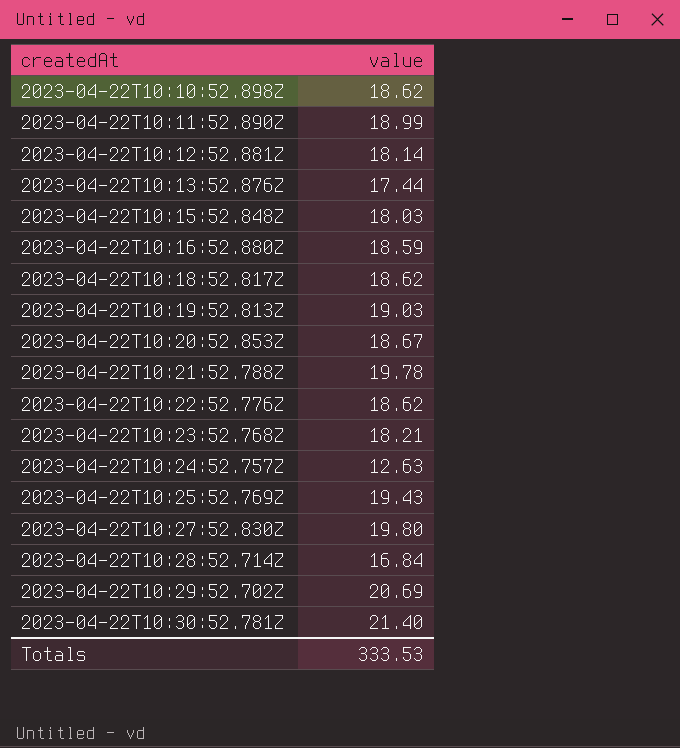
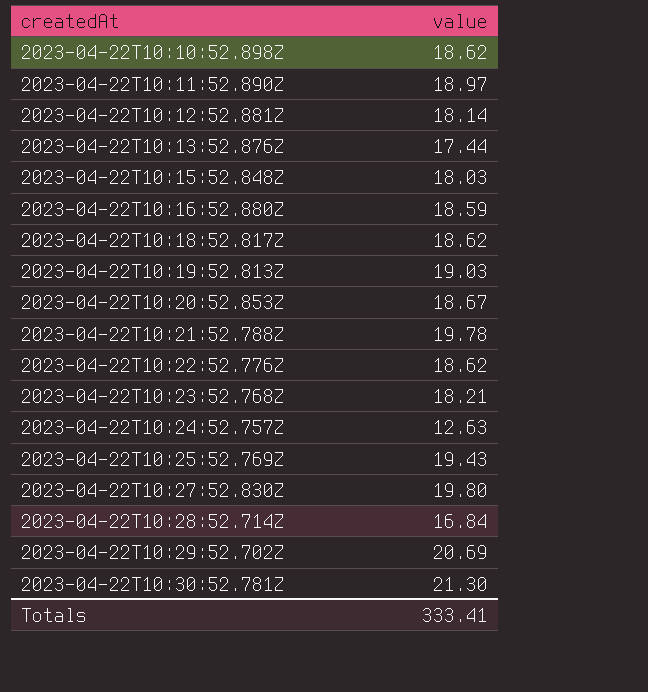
2023-04-22T10:11:52.890Z | value: 18.99 -> 18.97
2023-04-22T10:30:52.781Z | value: 21.40 -> 21.30
Totals | value: 333.53 -> 333.41

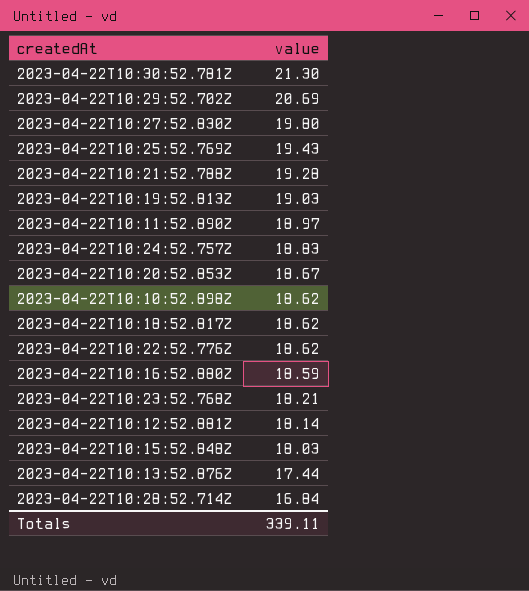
row order: createdAt ascending -> value descending
2023-04-22T10:21:52.788Z | value: 19.78 -> 19.28
2023-04-22T10:24:52.757Z | value: 12.63 -> 18.83
Totals | value: 333.41 -> 339.11

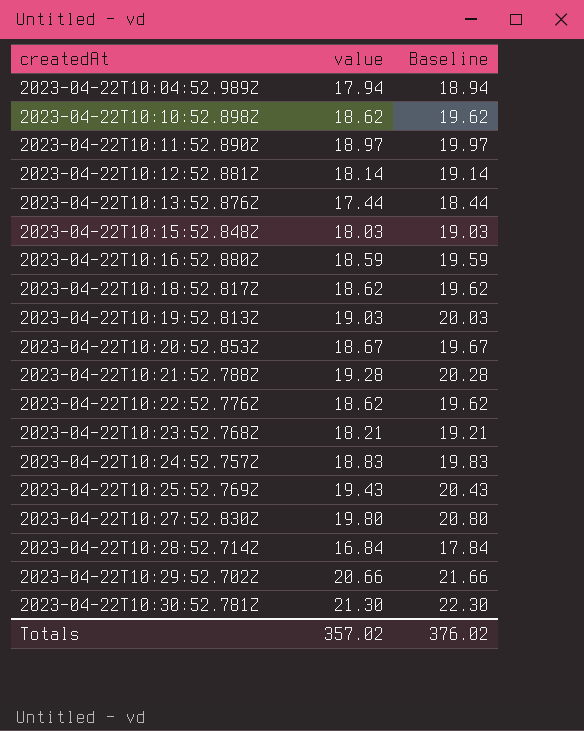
row order: value descending -> createdAt ascending
column Baseline | formula: none -> [value] + 1
row 2023-04-22T10:04:52.989Z: none -> 17.94 | 18.94
2023-04-22T10:29:52.702Z | value: 20.69 -> 20.66
Totals | value: 339.11 -> 357.02

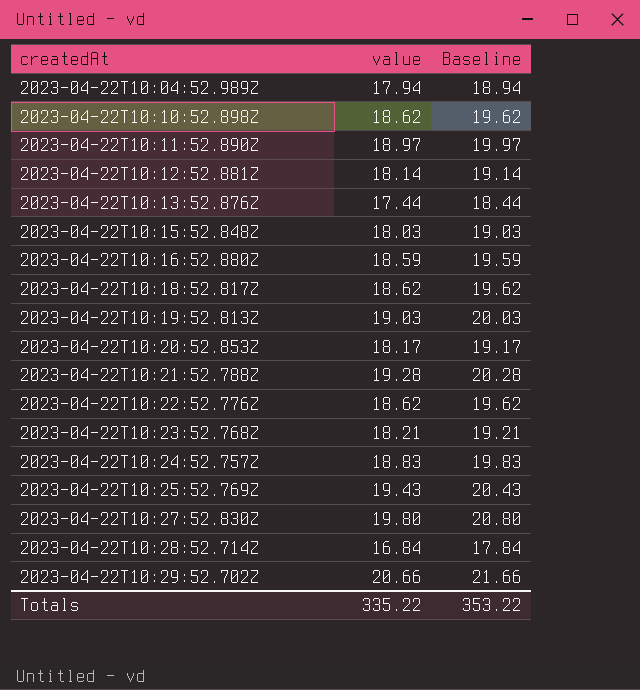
row 2023-04-22T10:30:52.781Z: 21.30 | 22.30 -> none
2023-04-22T10:20:52.853Z | value: 18.67 -> 18.17
2023-04-22T10:20:52.853Z | Baseline: 19.67 -> 19.17
Totals | value: 357.02 -> 335.22
Totals | Baseline: 376.02 -> 353.22

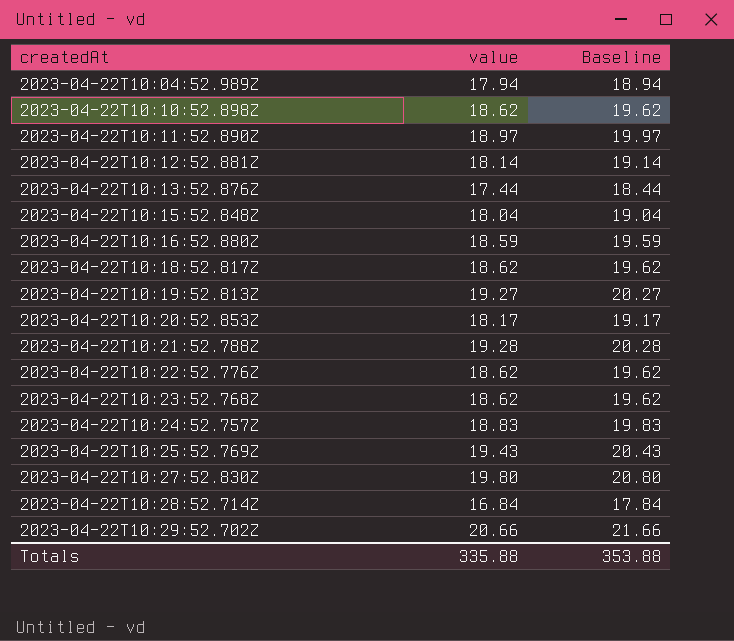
2023-04-22T10:15:52.848Z | value: 18.03 -> 18.04
2023-04-22T10:15:52.848Z | Baseline: 19.03 -> 19.04
2023-04-22T10:19:52.813Z | value: 19.03 -> 19.27
2023-04-22T10:19:52.813Z | Baseline: 20.03 -> 20.27
2023-04-22T10:23:52.768Z | value: 18.21 -> 18.62
2023-04-22T10:23:52.768Z | Baseline: 19.21 -> 19.62
Totals | value: 335.22 -> 335.88
Totals | Baseline: 353.22 -> 353.88

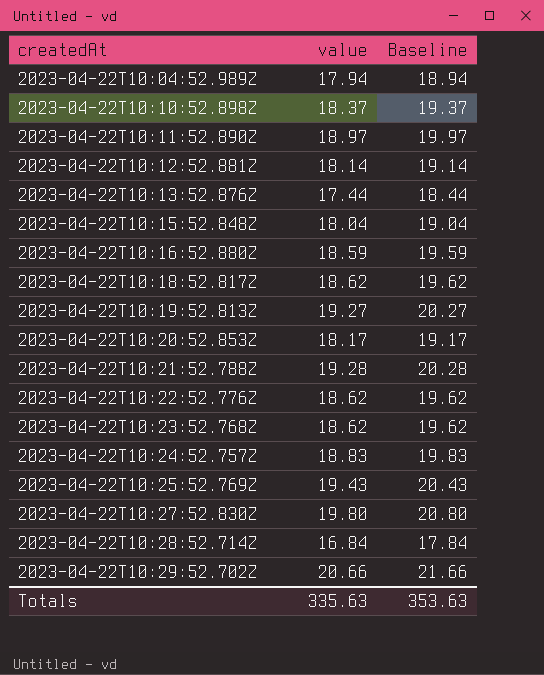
2023-04-22T10:10:52.898Z | value: 18.62 -> 18.37
2023-04-22T10:10:52.898Z | Baseline: 19.62 -> 19.37
Totals | value: 335.88 -> 335.63
Totals | Baseline: 353.88 -> 353.63

